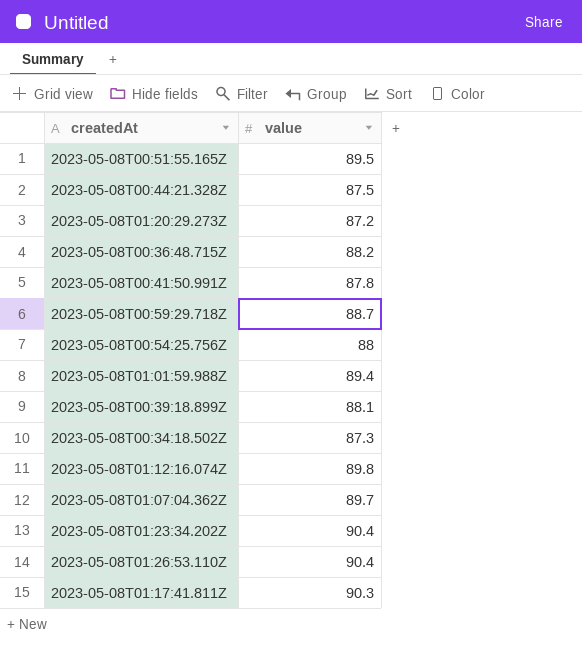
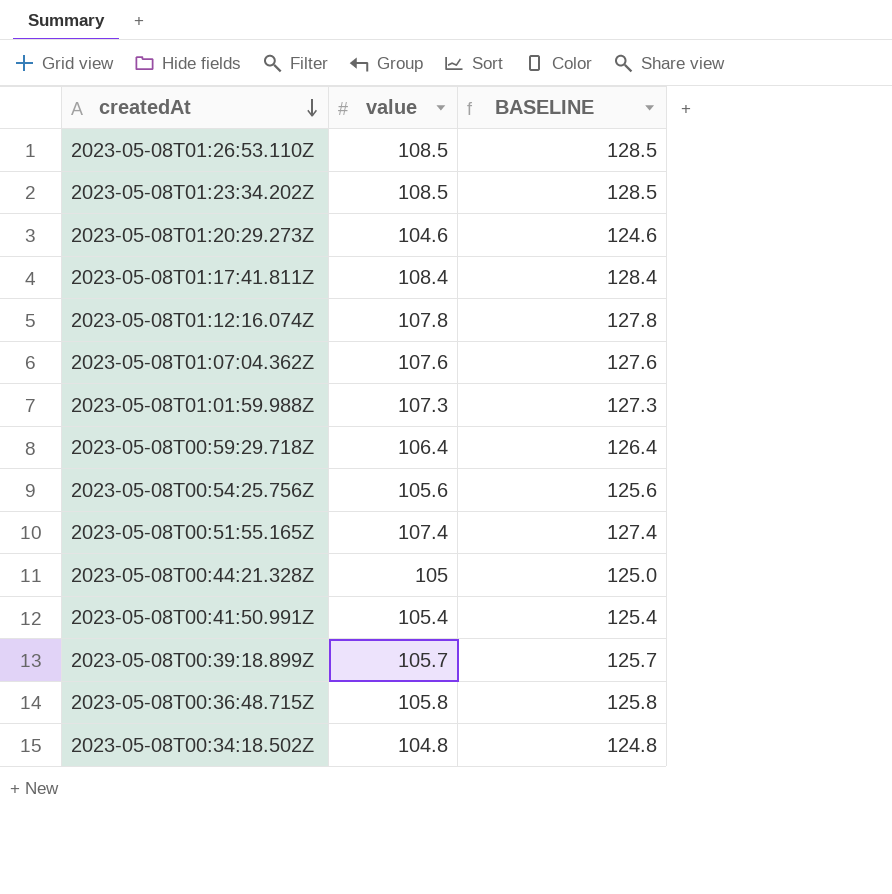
row order: none -> createdAt descending
column BASELINE | formula: none -> [value] + 20
2023-05-08T01:26:53.110Z | value: 90.4 -> 108.5
2023-05-08T01:23:34.202Z | value: 90.4 -> 108.5
2023-05-08T01:20:29.273Z | value: 87.2 -> 104.6
2023-05-08T01:17:41.811Z | value: 90.3 -> 108.4
2023-05-08T01:12:16.074Z | value: 89.8 -> 107.8
2023-05-08T01:07:04.362Z | value: 89.7 -> 107.6
2023-05-08T01:01:59.988Z | value: 89.4 -> 107.3
2023-05-08T00:59:29.718Z | value: 88.7 -> 106.4
2023-05-08T00:54:25.756Z | value: 88 -> 105.6
2023-05-08T00:51:55.165Z | value: 89.5 -> 107.4
2023-05-08T00:44:21.328Z | value: 87.5 -> 105
2023-05-08T00:41:50.991Z | value: 87.8 -> 105.4
2023-05-08T00:39:18.899Z | value: 88.1 -> 105.7
2023-05-08T00:36:48.715Z | value: 88.2 -> 105.8
2023-05-08T00:34:18.502Z | value: 87.3 -> 104.8

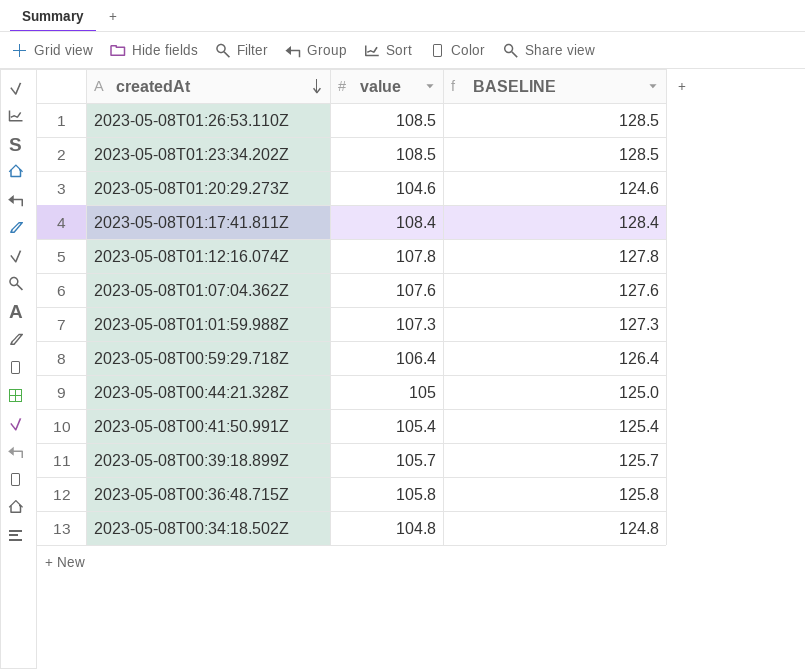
row 2023-05-08T00:54:25.756Z: 105.6 | 125.6 -> none
row 2023-05-08T00:51:55.165Z: 107.4 | 127.4 -> none

